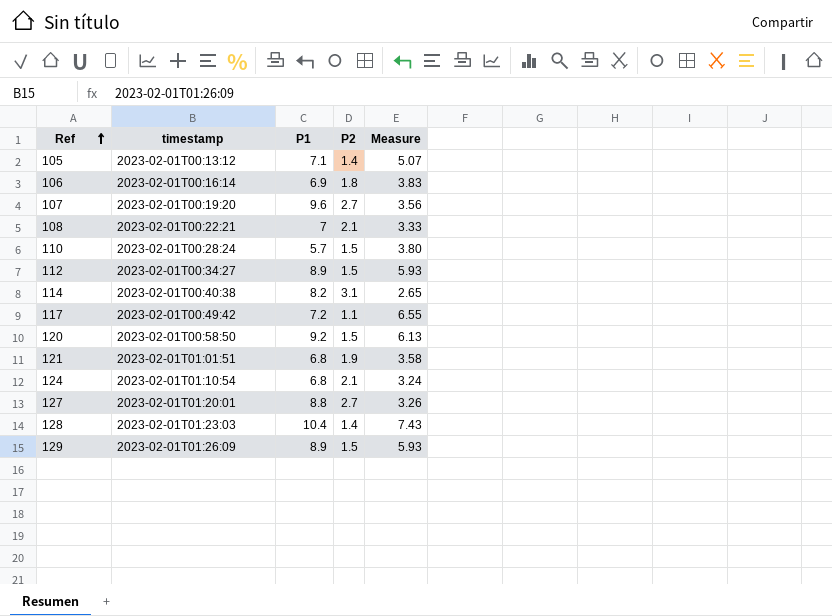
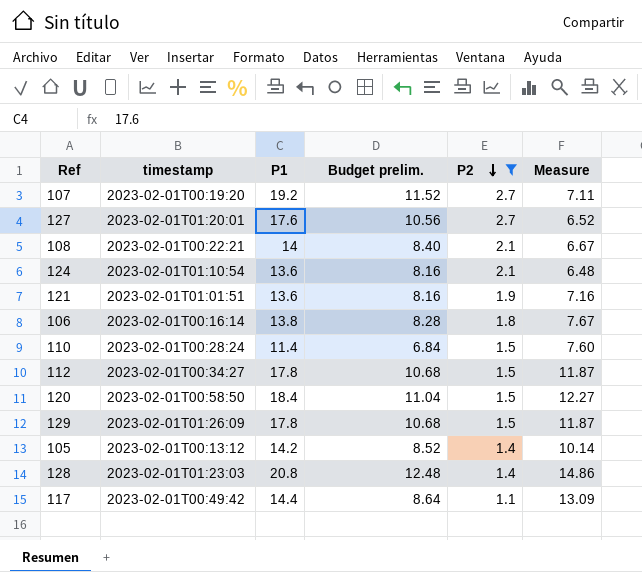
filter: none -> P2 != 3.1
row order: Ref ascending -> P2 descending
column Budget prelim. | formula: none -> [P1] * 0.6
107 | P1: 9.6 -> 19.2
107 | Measure: 3.56 -> 7.11
127 | P1: 8.8 -> 17.6
127 | Measure: 3.26 -> 6.52
108 | P1: 7 -> 14
108 | Measure: 3.33 -> 6.67
124 | P1: 6.8 -> 13.6
124 | Measure: 3.24 -> 6.48
121 | P1: 6.8 -> 13.6
121 | Measure: 3.58 -> 7.16
106 | P1: 6.9 -> 13.8
106 | Measure: 3.83 -> 7.67
110 | P1: 5.7 -> 11.4
110 | Measure: 3.80 -> 7.60
112 | P1: 8.9 -> 17.8
112 | Measure: 5.93 -> 11.87
120 | P1: 9.2 -> 18.4
120 | Measure: 6.13 -> 12.27
129 | P1: 8.9 -> 17.8
129 | Measure: 5.93 -> 11.87
105 | P1: 7.1 -> 14.2
105 | Measure: 5.07 -> 10.14
128 | P1: 10.4 -> 20.8
128 | Measure: 7.43 -> 14.86
117 | P1: 7.2 -> 14.4
117 | Measure: 6.55 -> 13.09

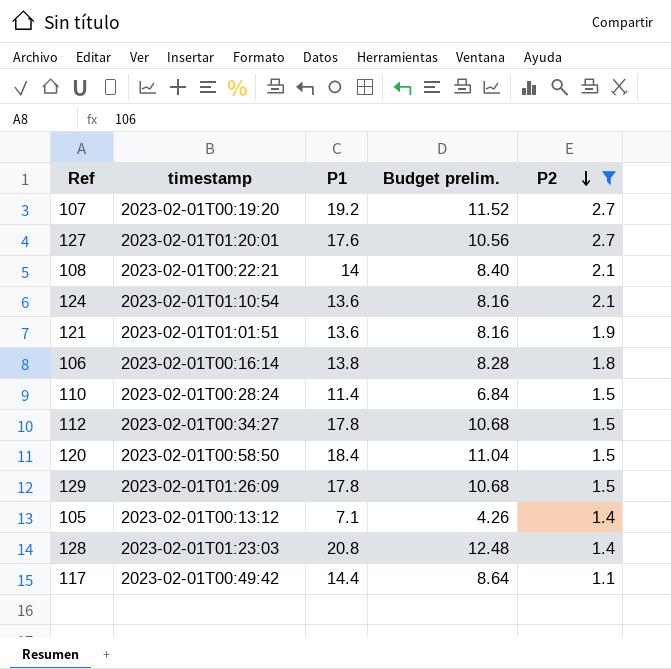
column Measure | formula: [P1] / [P2] -> none
105 | P1: 14.2 -> 7.1
105 | Budget prelim.: 8.52 -> 4.26

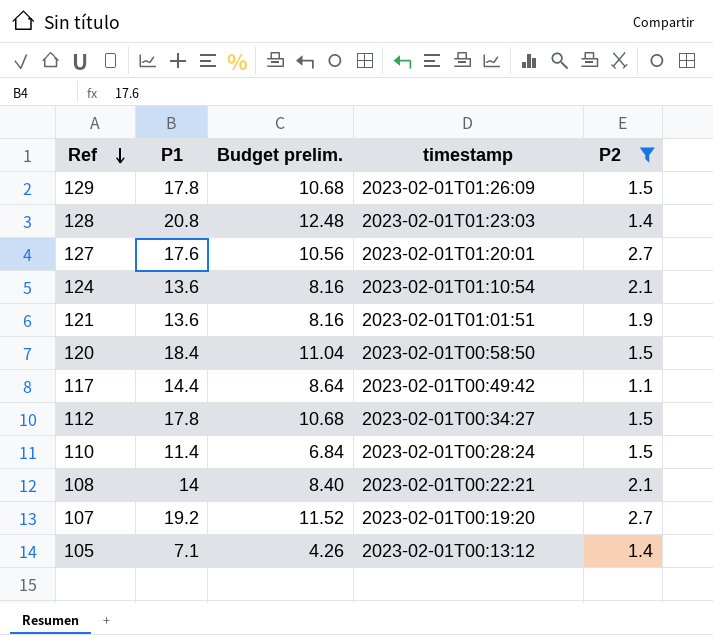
row order: P2 descending -> Ref descending
column timestamp | position: 2 -> 4
row 106: 2023-02-01T00:16:14 | 13.8 | 8.28 | 1.8 -> none

